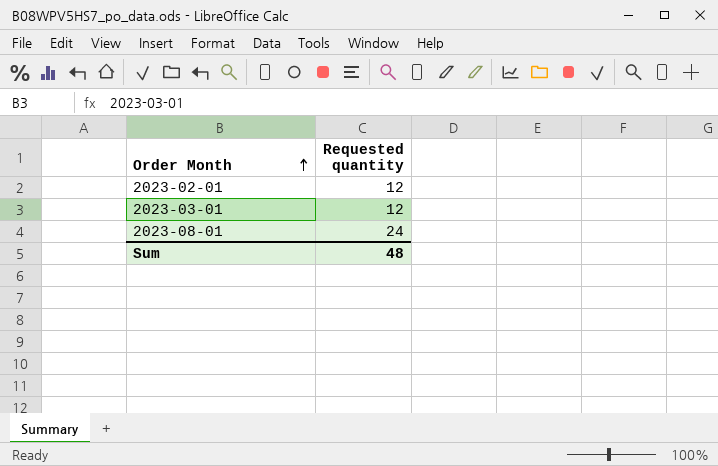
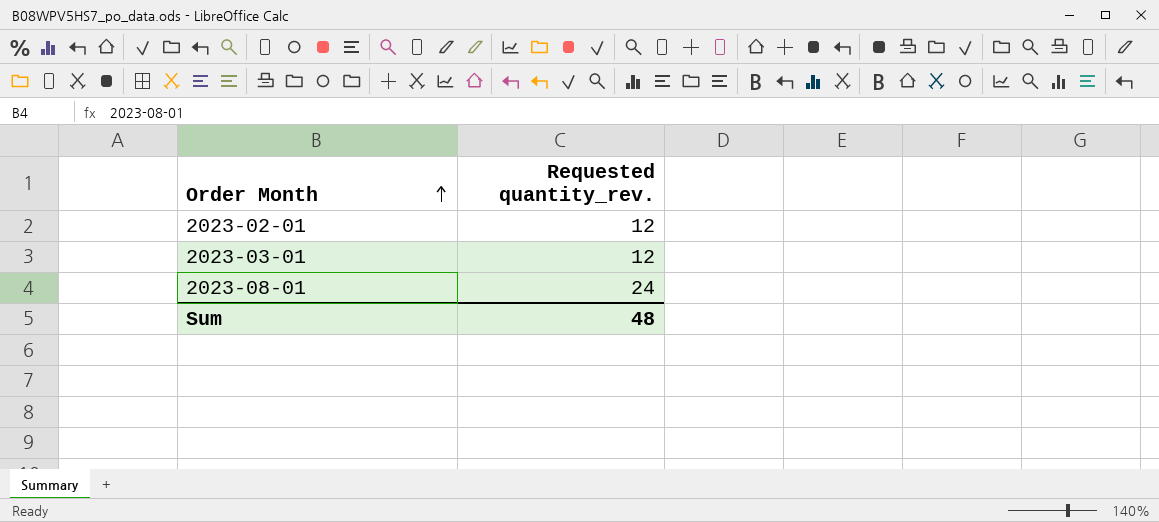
column name: Requested quantity -> Requested quantity_rev.

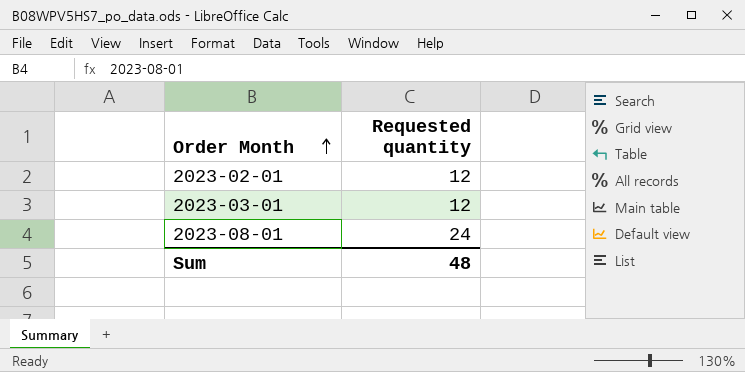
column name: Requested quantity_rev. -> Requested quantity

